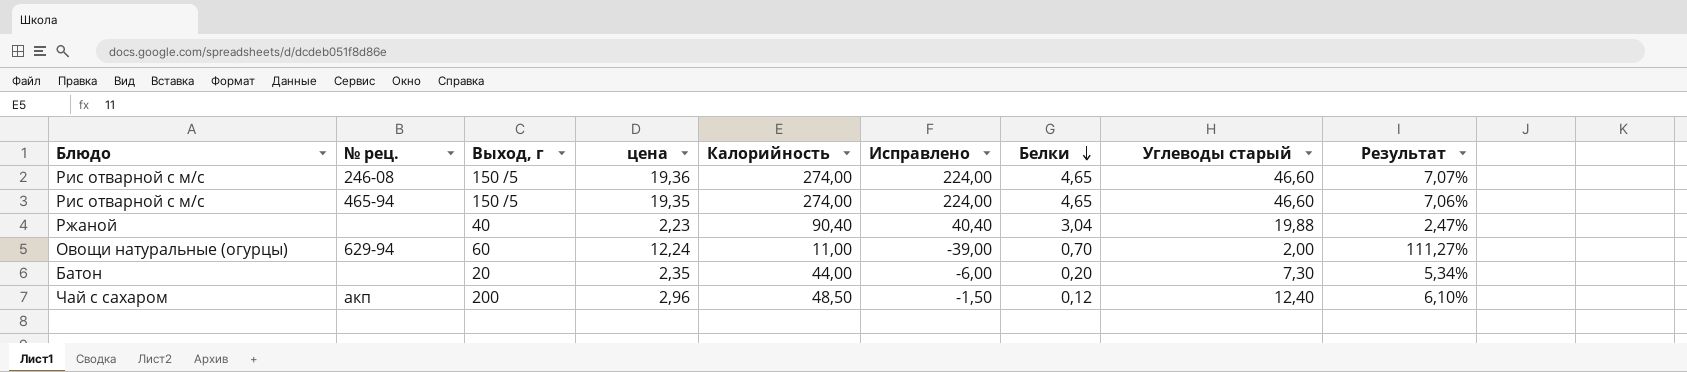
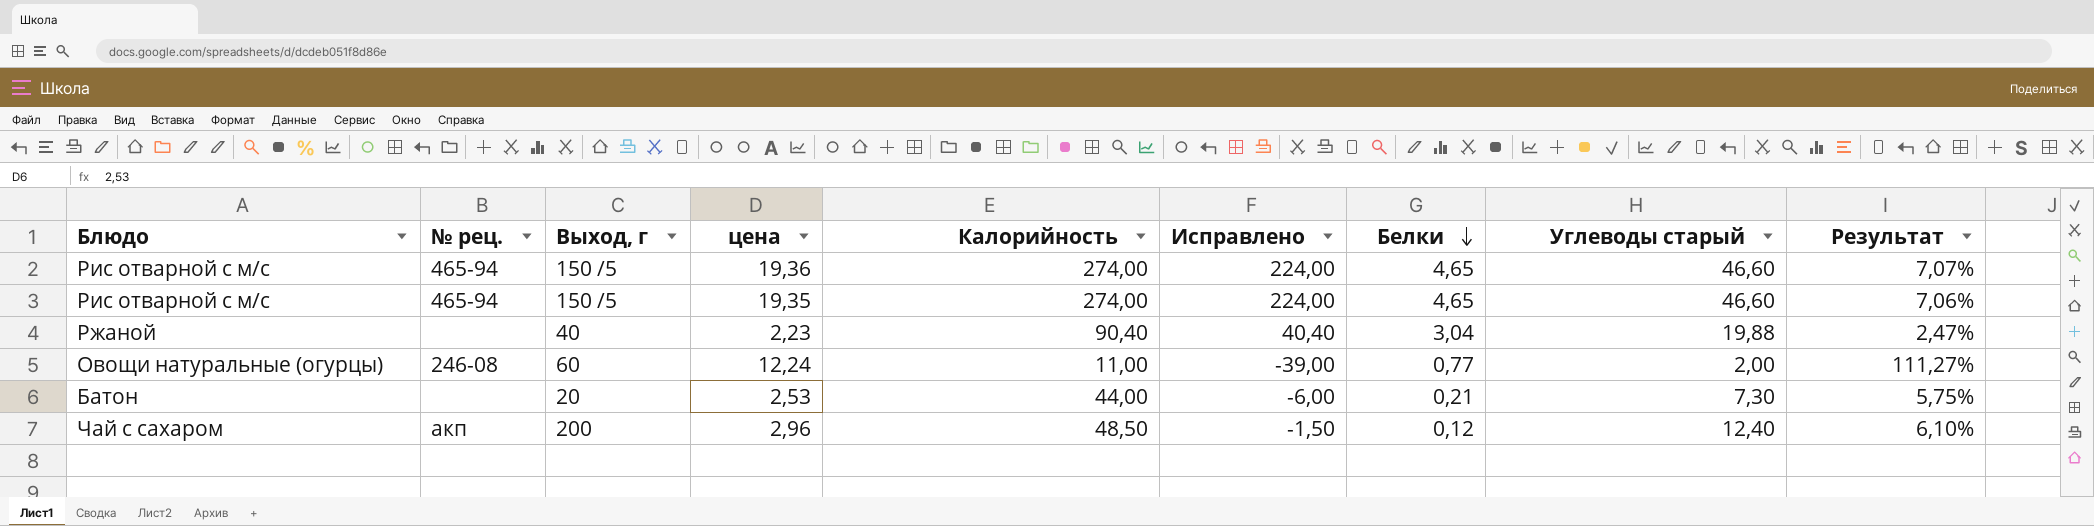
Рис отварной с м/с | № рец.: 246-08 -> 465-94
Овощи натуральные (огурцы) | № рец.: 629-94 -> 246-08
Овощи натуральные (огурцы) | Белки: 0,70 -> 0,77
Батон | цена: 2,35 -> 2,53
Батон | Белки: 0,20 -> 0,21
Батон | Результат: 5,34% -> 5,75%

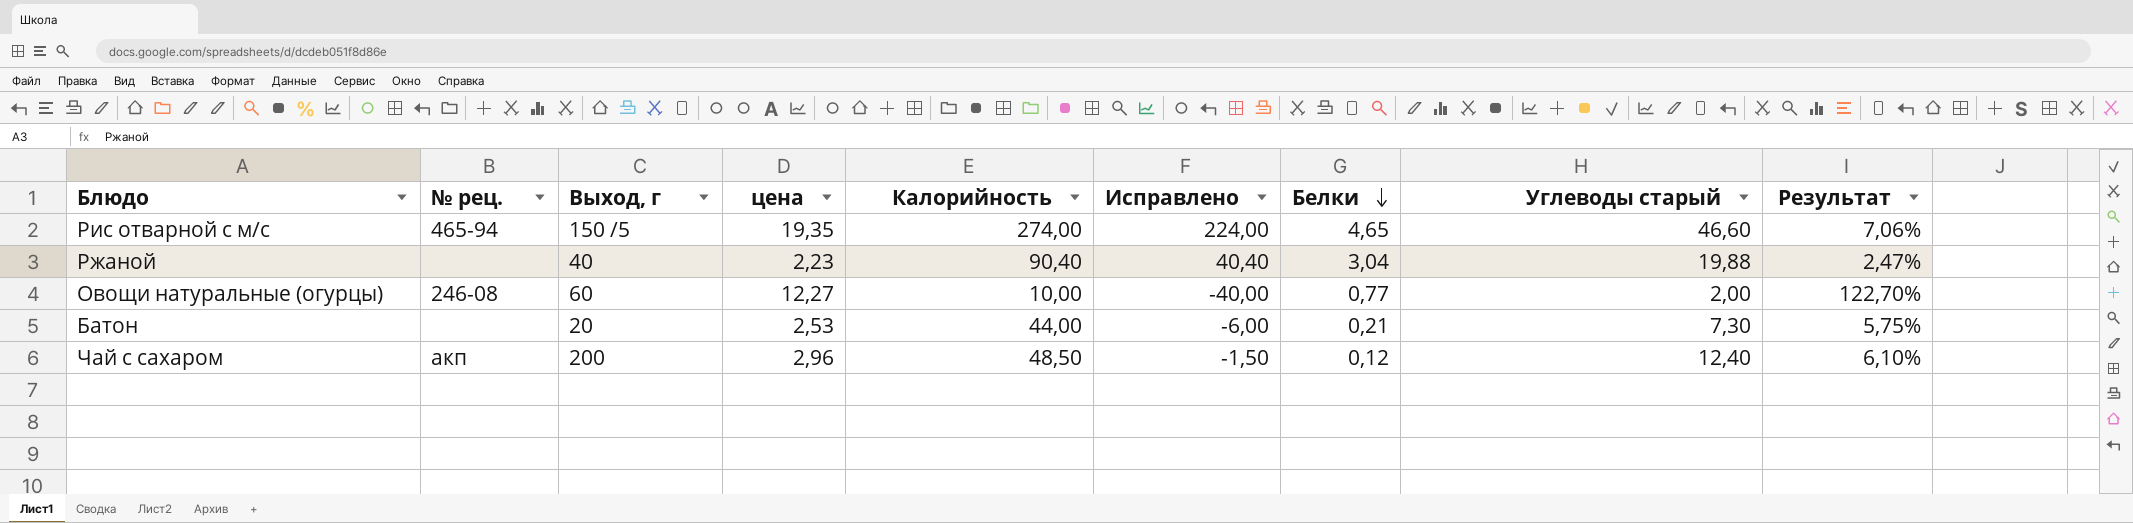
row Рис отварной с м/с: 465-94 | 150 /5 | 19,36 | 274,00 | 224,00 | 4,65 | 46,60 | 7,07% -> none
Овощи натуральные (огурцы) | цена: 12,24 -> 12,27
Овощи натуральные (огурцы) | Калорийность: 11,00 -> 10,00
Овощи натуральные (огурцы) | Исправлено: -39,00 -> -40,00
Овощи натуральные (огурцы) | Результат: 111,27% -> 122,70%

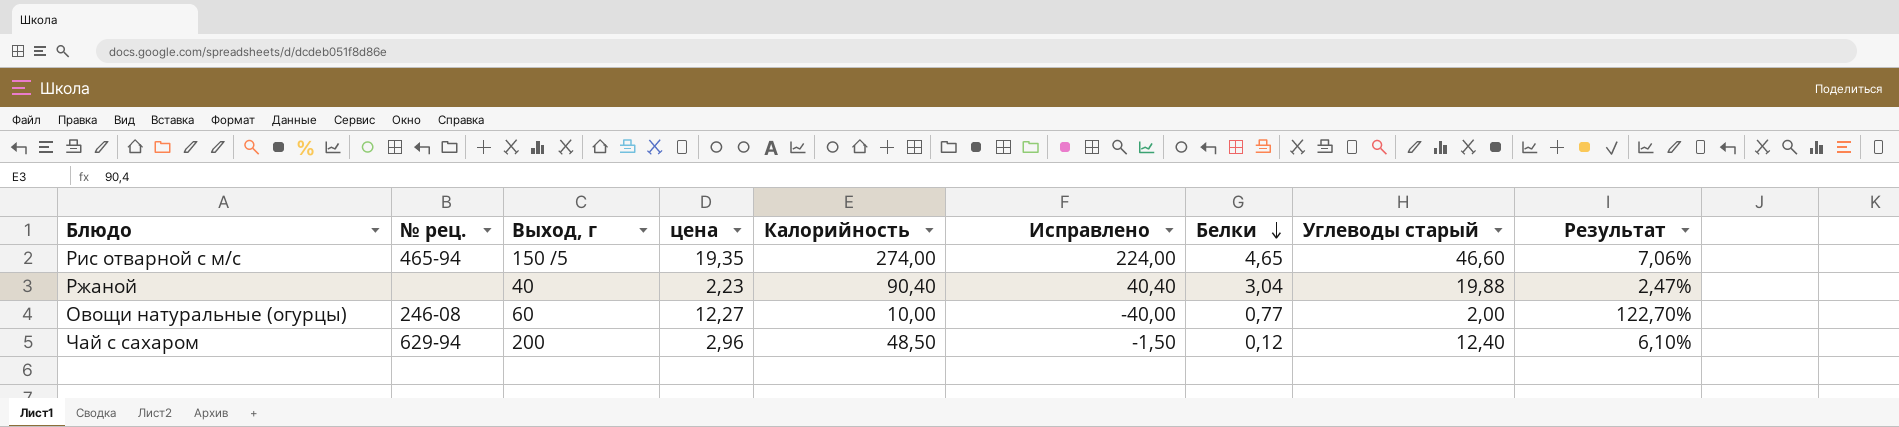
row Батон: none | 20 | 2,53 | 44,00 | -6,00 | 0,21 | 7,30 | 5,75% -> none
Чай с сахаром | № рец.: акп -> 629-94

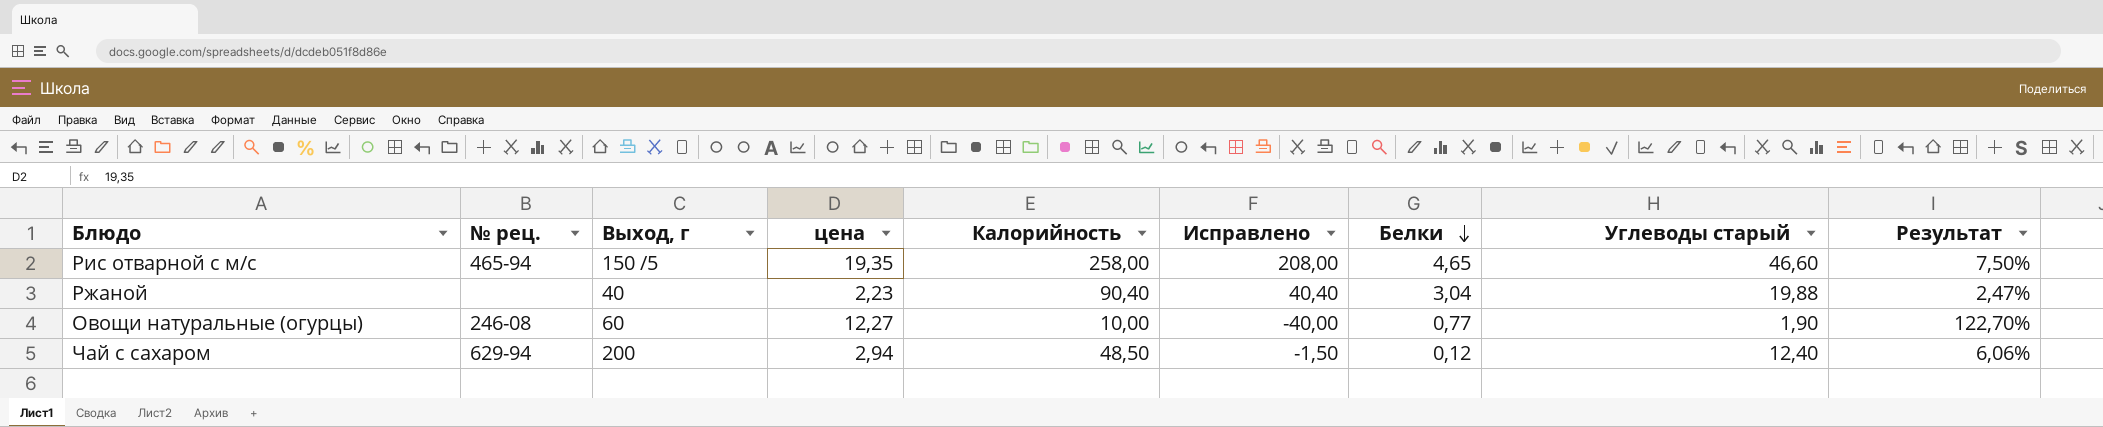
Рис отварной c м/с | Калорийность: 274,00 -> 258,00
Рис отварной c м/с | Исправлено: 224,00 -> 208,00
Рис отварной c м/с | Результат: 7,06% -> 7,50%
Овощи натуральные (огурцы) | Углеводы старый: 2,00 -> 1,90
Чай с сахаром | цена: 2,96 -> 2,94
Чай с сахаром | Результат: 6,10% -> 6,06%

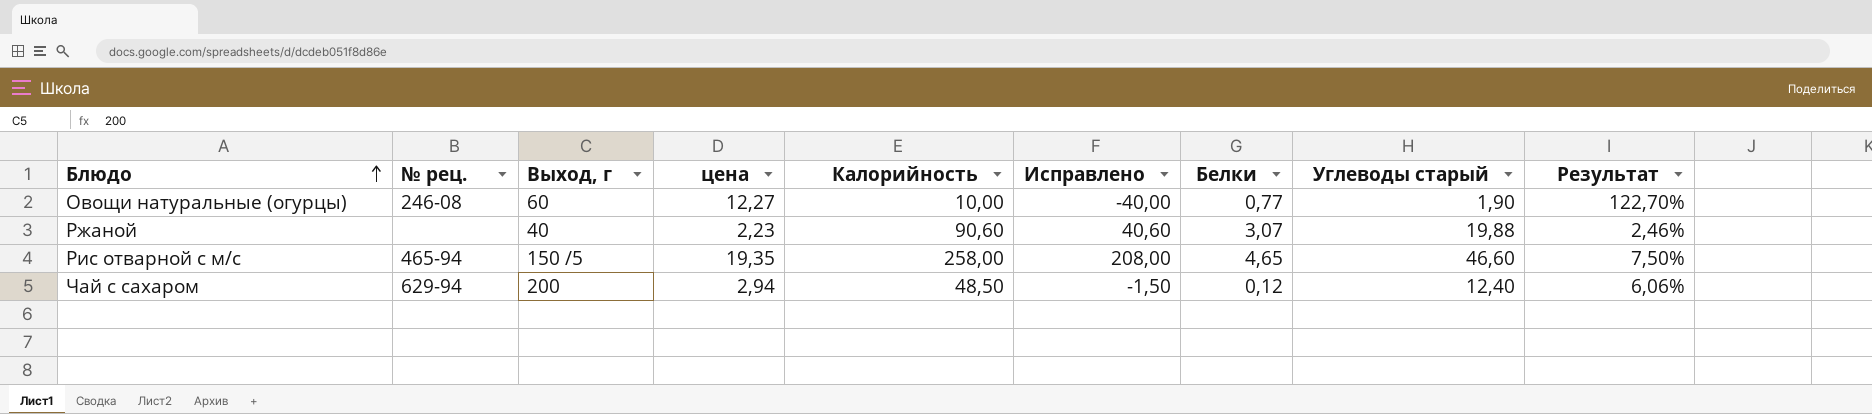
row order: Белки descending -> Блюдо ascending
Ржаной | Калорийность: 90,40 -> 90,60
Ржаной | Исправлено: 40,40 -> 40,60
Ржаной | Белки: 3,04 -> 3,07
Ржаной | Результат: 2,47% -> 2,46%

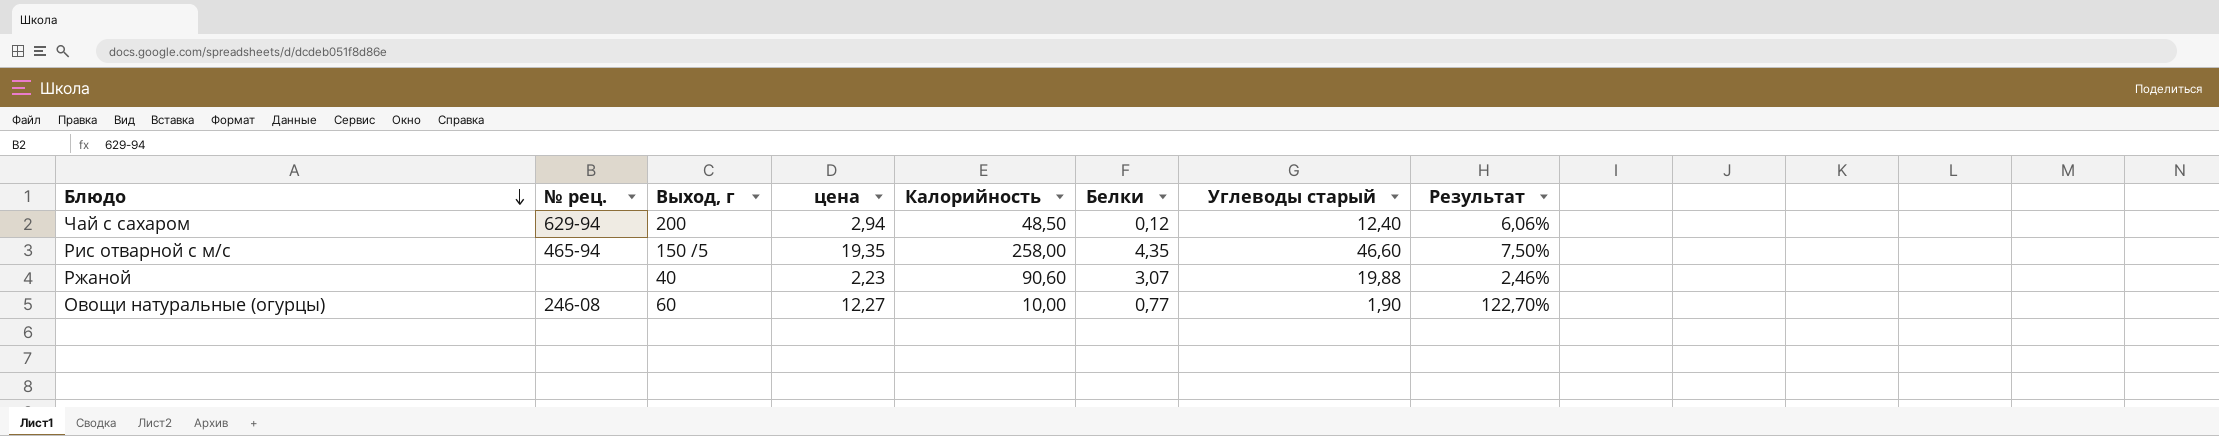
row order: Блюдо ascending -> Блюдо descending
column Исправлено | formula: [Калорийность] - 50 -> none
Рис отварной c м/с | Белки: 4,65 -> 4,35

